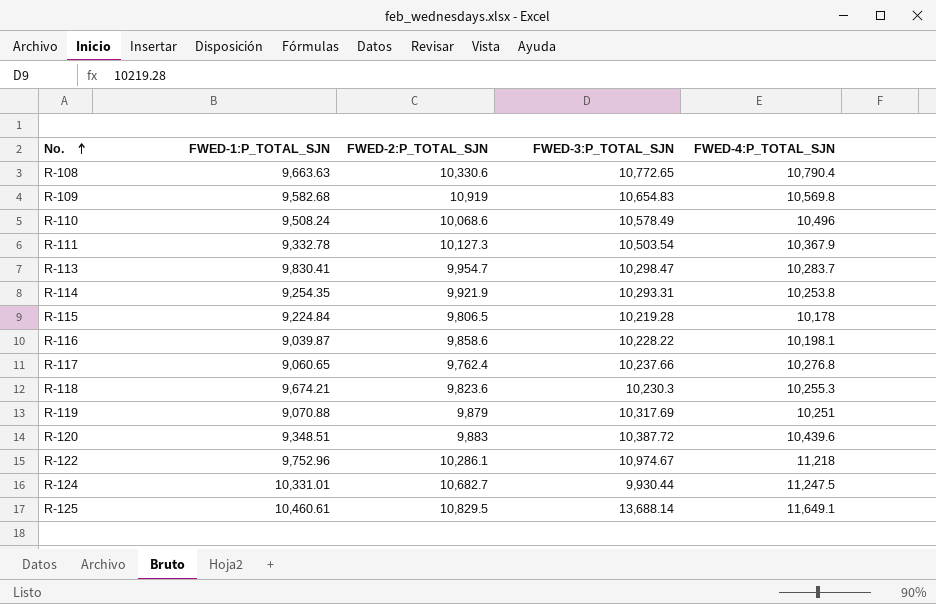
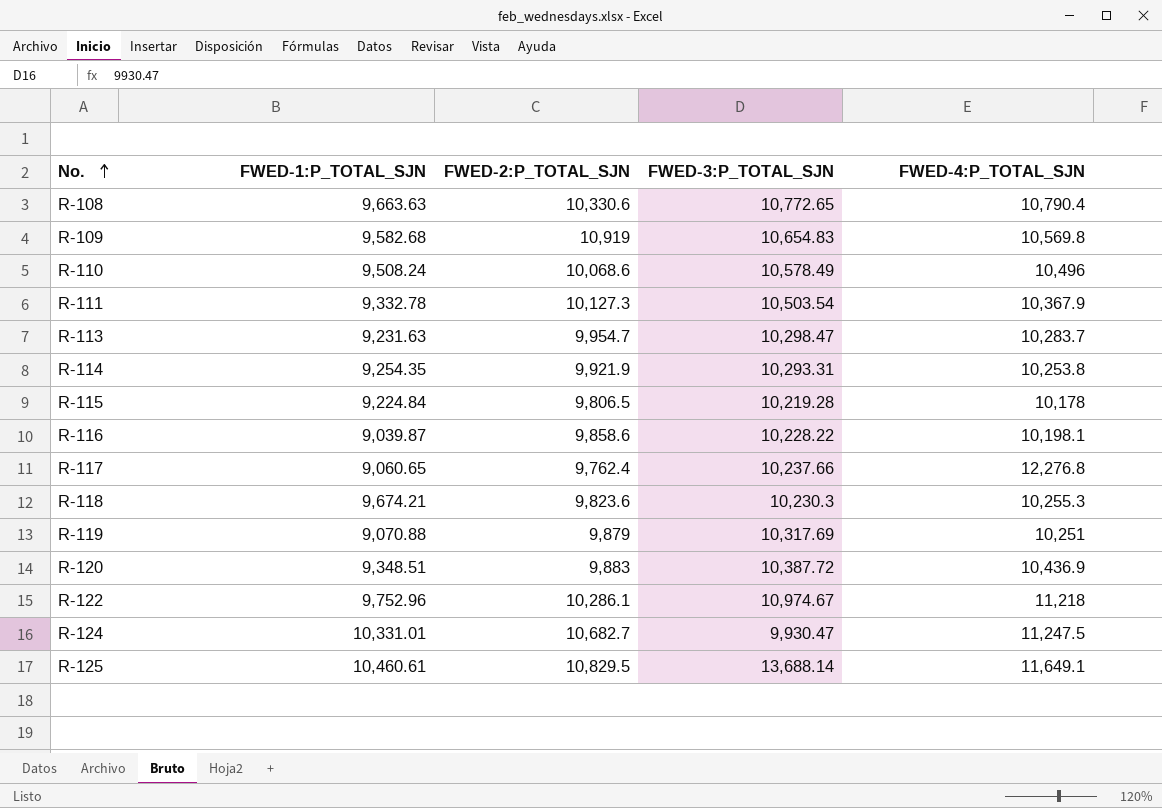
R-113 | FWED-1:P_TOTAL_SJN: 9,830.41 -> 9,231.63
R-117 | FWED-4:P_TOTAL_SJN: 10,276.8 -> 12,276.8
R-120 | FWED-4:P_TOTAL_SJN: 10,439.6 -> 10,436.9
R-124 | FWED-3:P_TOTAL_SJN: 9,930.44 -> 9,930.47

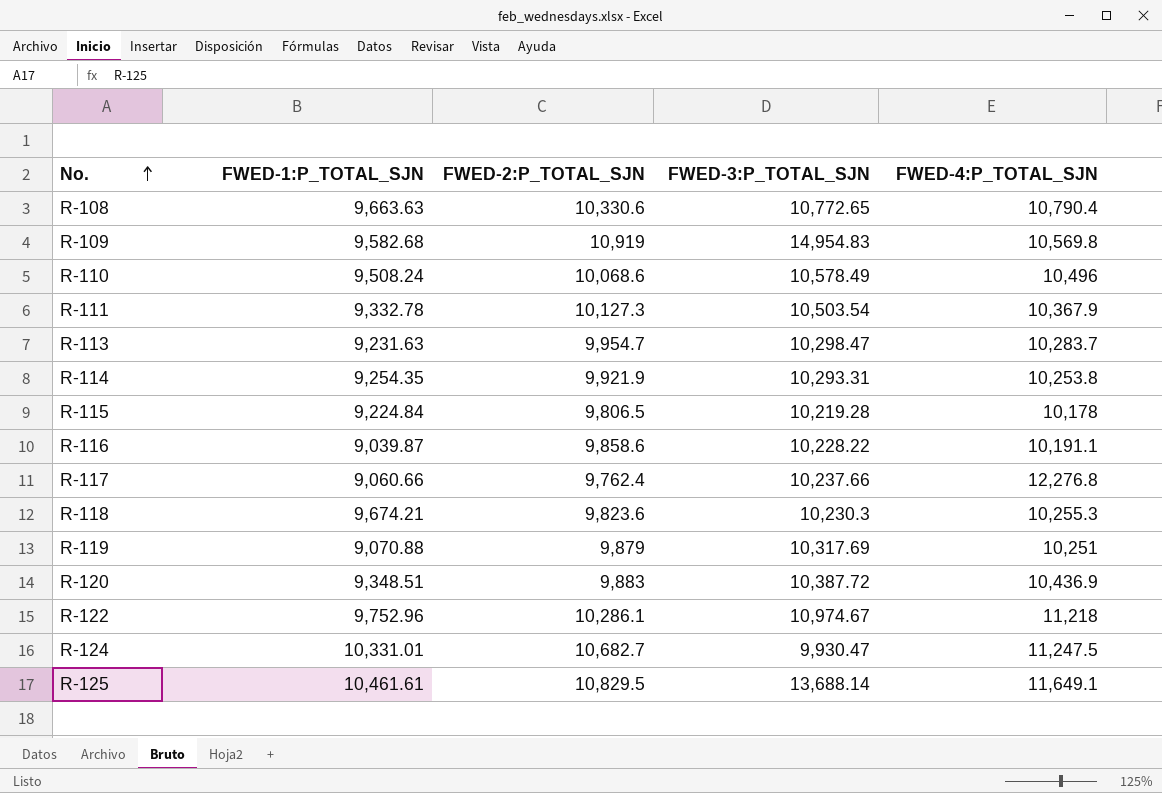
R-109 | FWED-3:P_TOTAL_SJN: 10,654.83 -> 14,954.83
R-116 | FWED-4:P_TOTAL_SJN: 10,198.1 -> 10,191.1
R-117 | FWED-1:P_TOTAL_SJN: 9,060.65 -> 9,060.66
R-125 | FWED-1:P_TOTAL_SJN: 10,460.61 -> 10,461.61

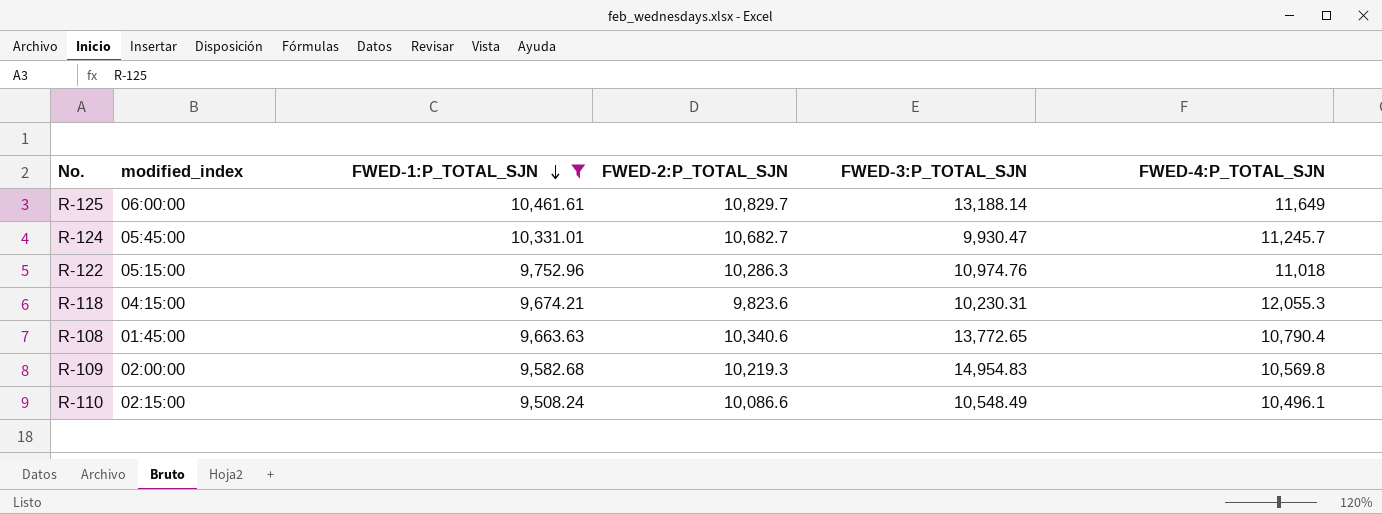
filter: none -> FWED-1:P_TOTAL_SJN >= 9,508.24
row order: No. ascending -> FWED-1:P_TOTAL_SJN descending
column modified_index | position: none -> 2
R-125 | FWED-2:P_TOTAL_SJN: 10,829.5 -> 10,829.7
R-125 | FWED-3:P_TOTAL_SJN: 13,688.14 -> 13,188.14
R-125 | FWED-4:P_TOTAL_SJN: 11,649.1 -> 11,649
R-124 | FWED-4:P_TOTAL_SJN: 11,247.5 -> 11,245.7
R-122 | FWED-2:P_TOTAL_SJN: 10,286.1 -> 10,286.3
R-122 | FWED-3:P_TOTAL_SJN: 10,974.67 -> 10,974.76
R-122 | FWED-4:P_TOTAL_SJN: 11,218 -> 11,018
R-118 | FWED-3:P_TOTAL_SJN: 10,230.3 -> 10,230.31
R-118 | FWED-4:P_TOTAL_SJN: 10,255.3 -> 12,055.3
R-108 | FWED-2:P_TOTAL_SJN: 10,330.6 -> 10,340.6
R-108 | FWED-3:P_TOTAL_SJN: 10,772.65 -> 13,772.65
R-109 | FWED-2:P_TOTAL_SJN: 10,919 -> 10,219.3
R-110 | FWED-2:P_TOTAL_SJN: 10,068.6 -> 10,086.6
R-110 | FWED-3:P_TOTAL_SJN: 10,578.49 -> 10,548.49
R-110 | FWED-4:P_TOTAL_SJN: 10,496 -> 10,496.1

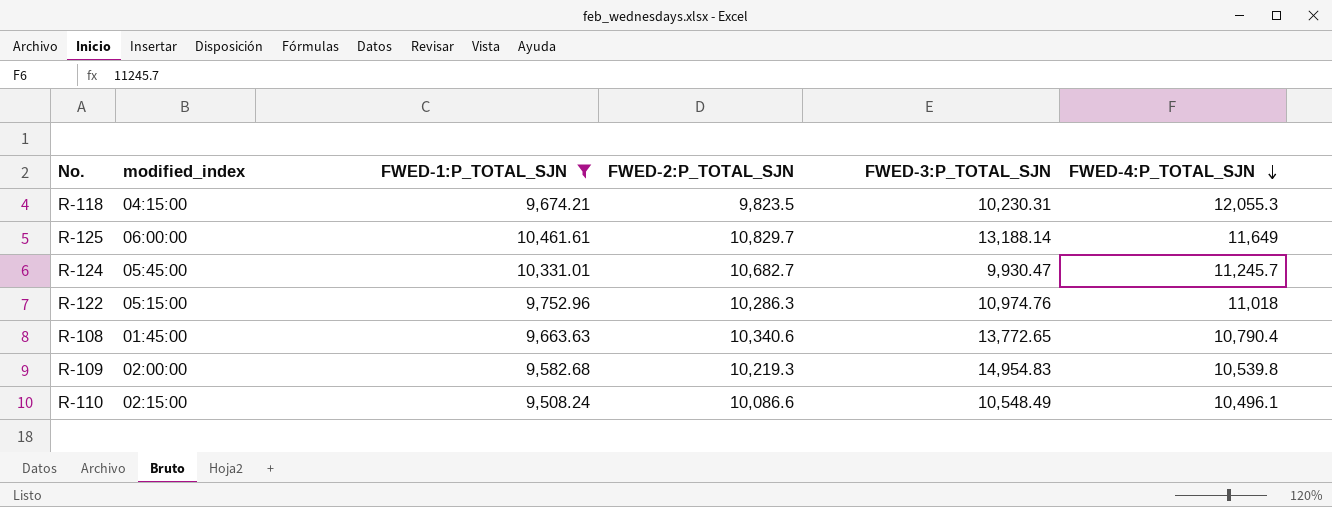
row order: FWED-1:P_TOTAL_SJN descending -> FWED-4:P_TOTAL_SJN descending
R-118 | FWED-2:P_TOTAL_SJN: 9,823.6 -> 9,823.5
R-109 | FWED-4:P_TOTAL_SJN: 10,569.8 -> 10,539.8

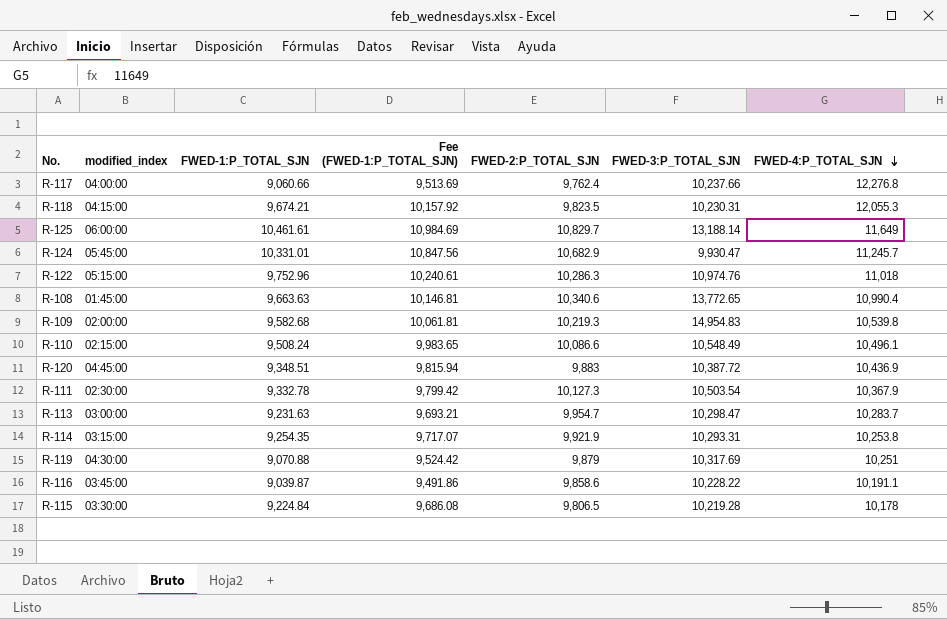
filter: FWED-1:P_TOTAL_SJN >= 9,508.24 -> none
column Fee (FWED-1:P_TOTAL_SJN) | formula: none -> [FWED-1:P_TOTAL_SJN] * 1.05
R-124 | FWED-2:P_TOTAL_SJN: 10,682.7 -> 10,682.9
R-108 | FWED-4:P_TOTAL_SJN: 10,790.4 -> 10,990.4

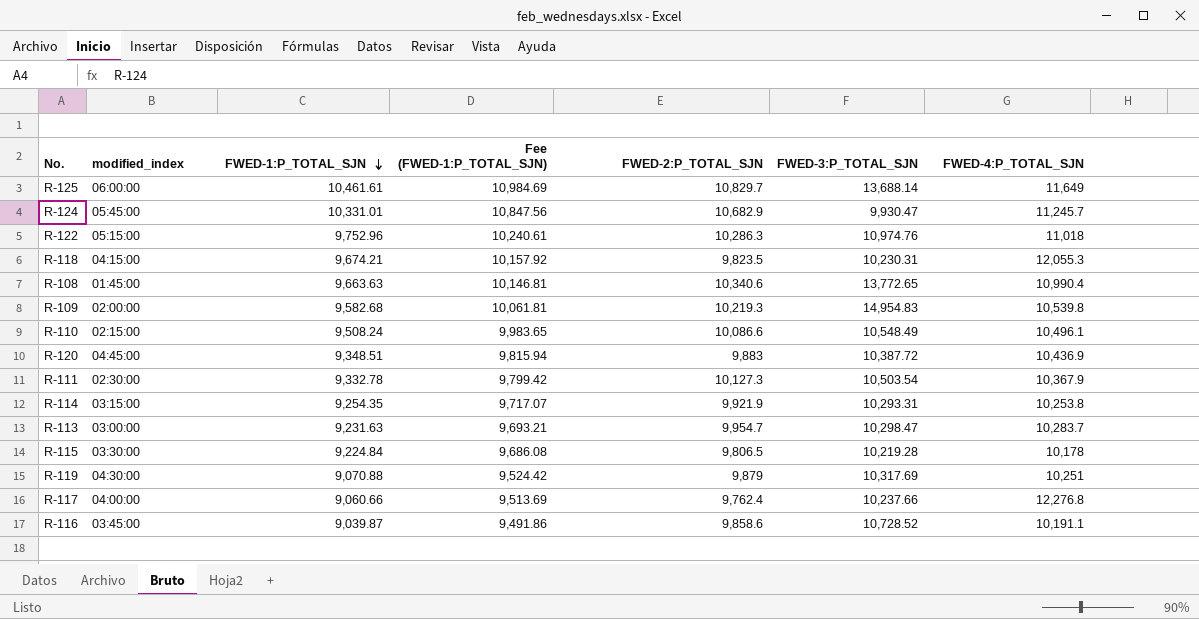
row order: FWED-4:P_TOTAL_SJN descending -> FWED-1:P_TOTAL_SJN descending
R-125 | FWED-3:P_TOTAL_SJN: 13,188.14 -> 13,688.14
R-116 | FWED-3:P_TOTAL_SJN: 10,228.22 -> 10,728.52

